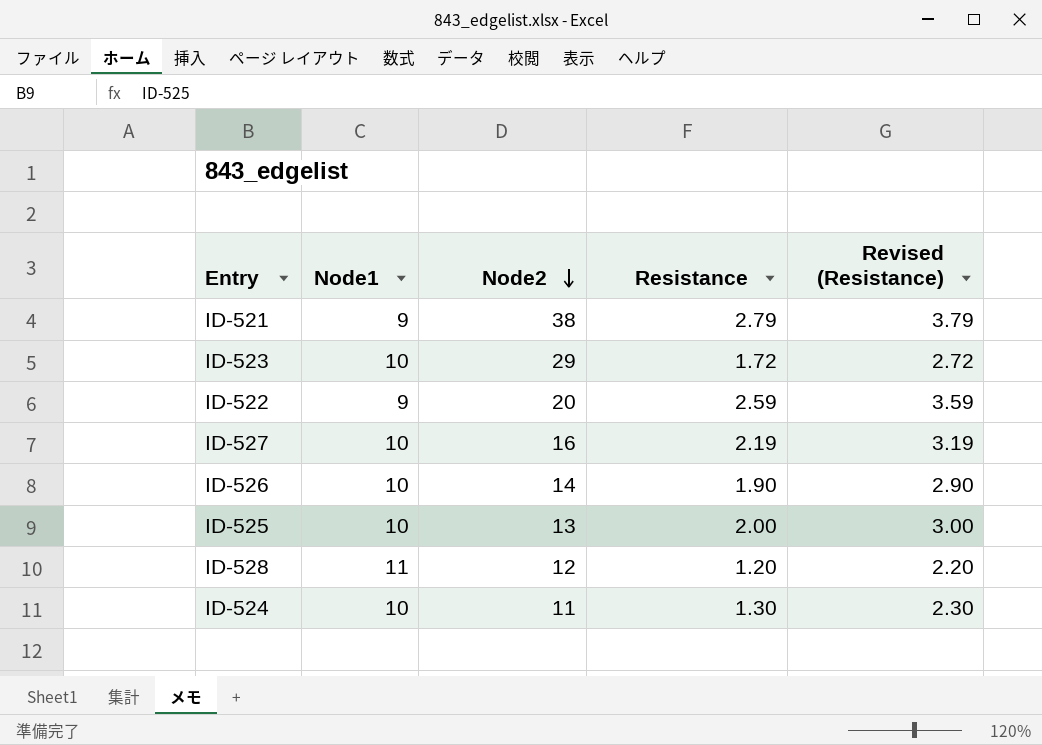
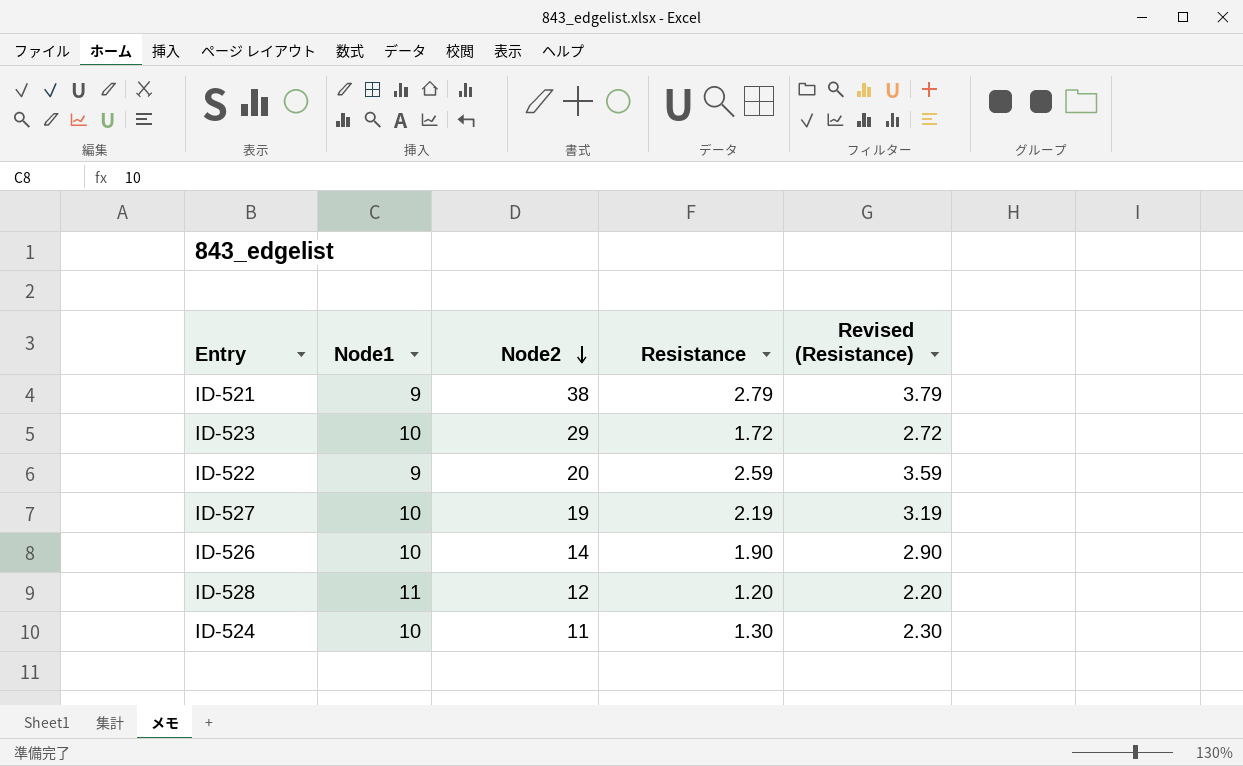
row ID-525: 10 | 13 | 2.00 | 3.00 -> none
ID-527 | Node2: 16 -> 19

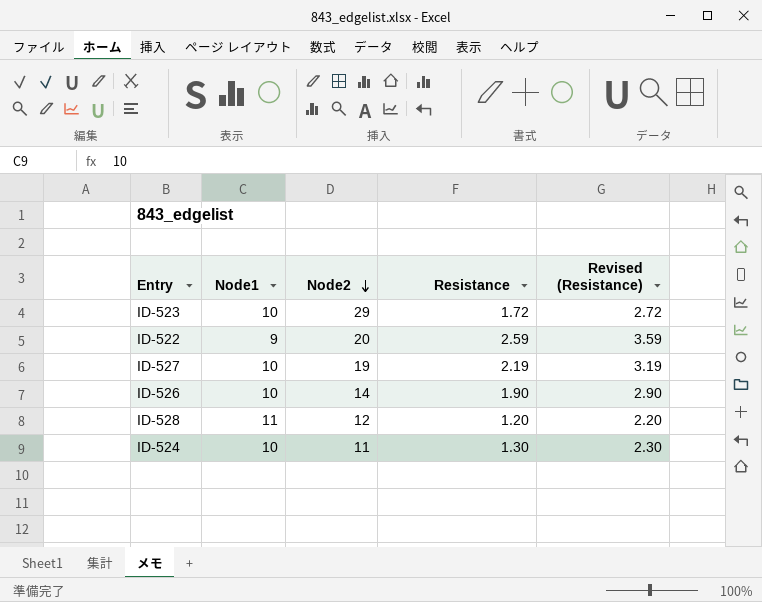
row ID-521: 9 | 38 | 2.79 | 3.79 -> none

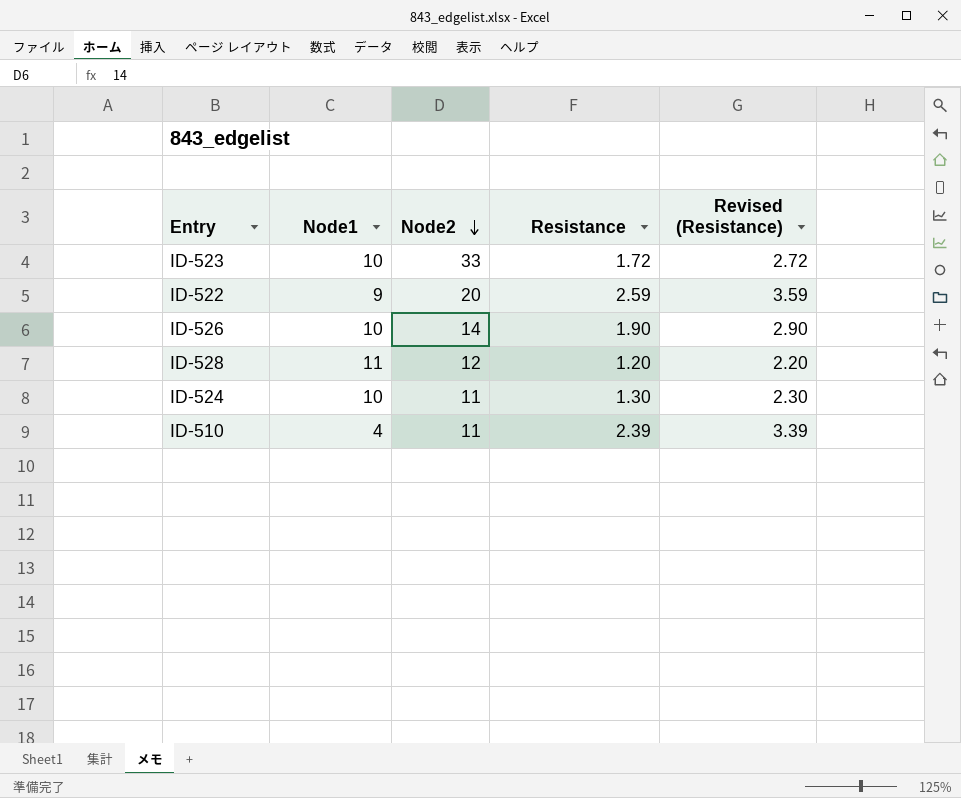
row ID-527: 10 | 19 | 2.19 | 3.19 -> none
ID-523 | Node2: 29 -> 33
row ID-510: none -> 4 | 11 | 2.39 | 3.39

